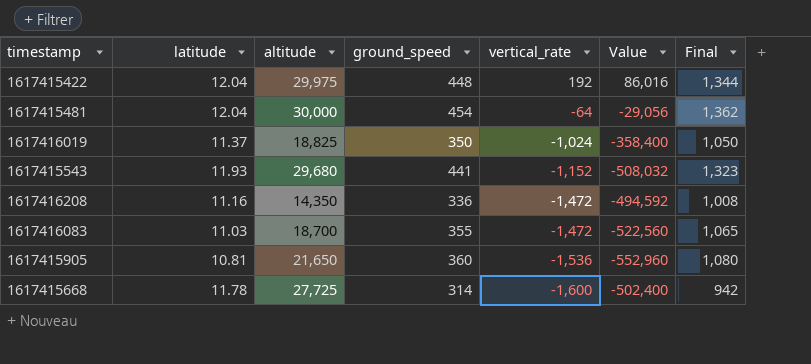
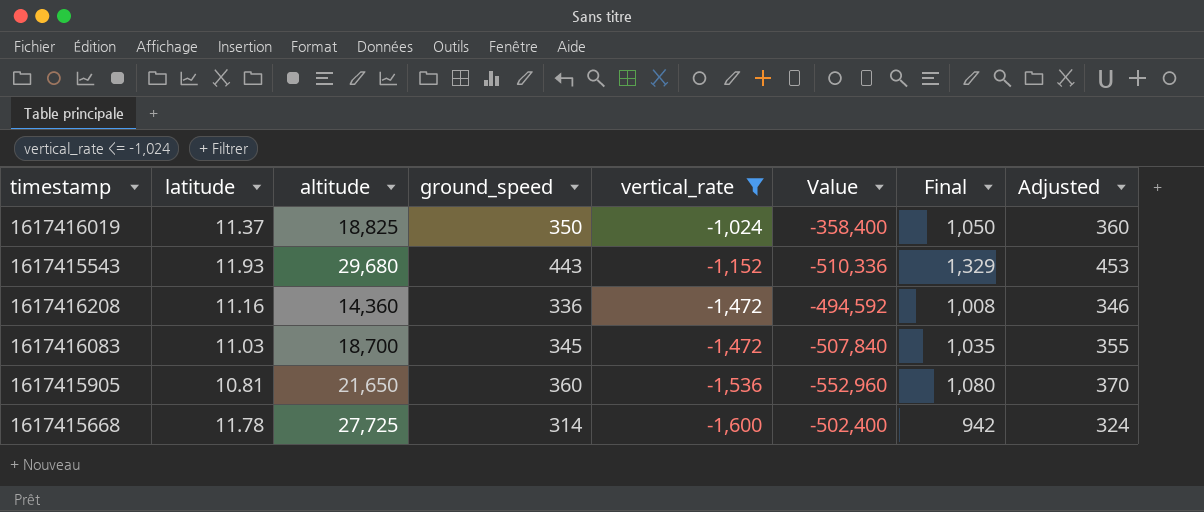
filter: none -> vertical_rate <= -1,024
column Adjusted | formula: none -> [ground_speed] + 10
1617415543 | ground_speed: 441 -> 443
1617415543 | Value: -508,032 -> -510,336
1617415543 | Final: 1,323 -> 1,329
1617416208 | altitude: 14,350 -> 14,360
1617416083 | ground_speed: 355 -> 345
1617416083 | Value: -522,560 -> -507,840
1617416083 | Final: 1,065 -> 1,035

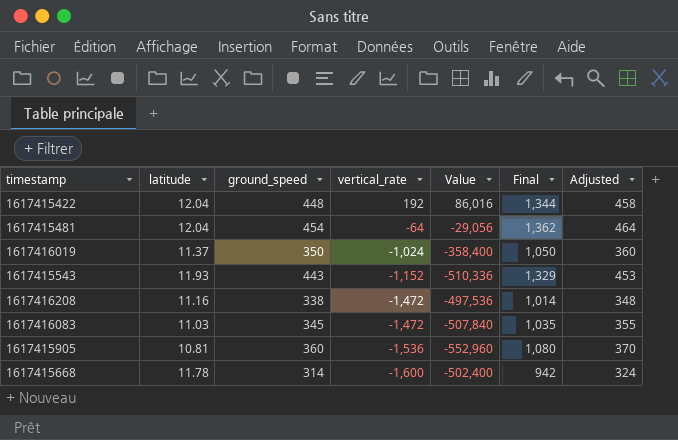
filter: vertical_rate <= -1,024 -> none
column altitude | position: 3 -> none
1617416208 | ground_speed: 336 -> 338
1617416208 | Value: -494,592 -> -497,536
1617416208 | Final: 1,008 -> 1,014
1617416208 | Adjusted: 346 -> 348

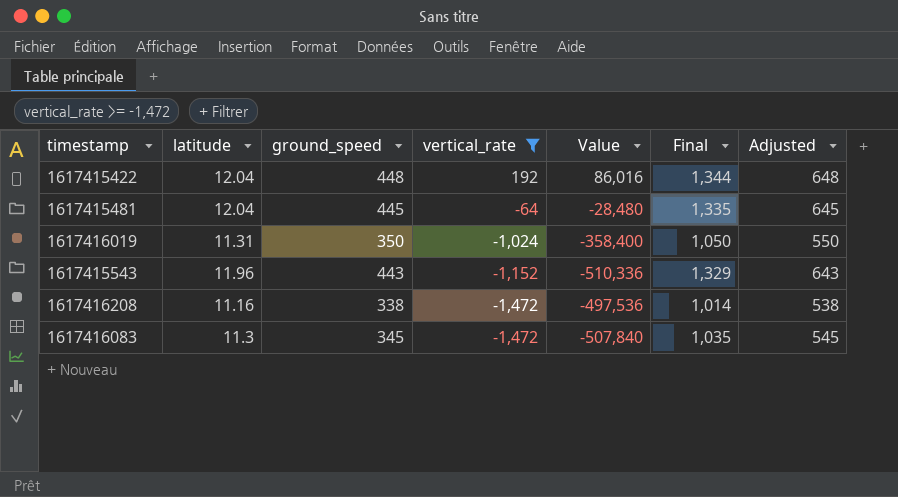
filter: none -> vertical_rate >= -1,472
column Adjusted | formula: [ground_speed] + 10 -> [ground_speed] + 200
1617415481 | ground_speed: 454 -> 445
1617415481 | Value: -29,056 -> -28,480
1617415481 | Final: 1,362 -> 1,335
1617416019 | latitude: 11.37 -> 11.31
1617415543 | latitude: 11.93 -> 11.96
1617416083 | latitude: 11.03 -> 11.3

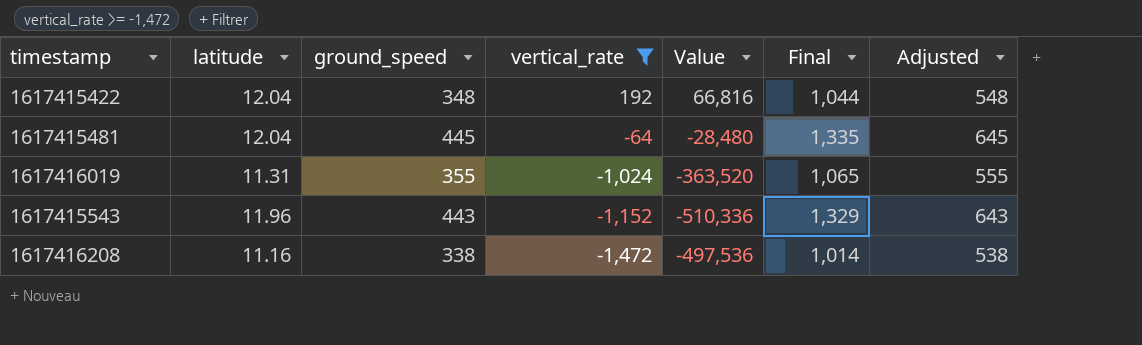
row 1617416083: 11.3 | 345 | -1,472 | -507,840 | 1,035 | 545 -> none
1617415422 | ground_speed: 448 -> 348
1617415422 | Value: 86,016 -> 66,816
1617415422 | Final: 1,344 -> 1,044
1617415422 | Adjusted: 648 -> 548
1617416019 | ground_speed: 350 -> 355
1617416019 | Value: -358,400 -> -363,520
1617416019 | Final: 1,050 -> 1,065
1617416019 | Adjusted: 550 -> 555

